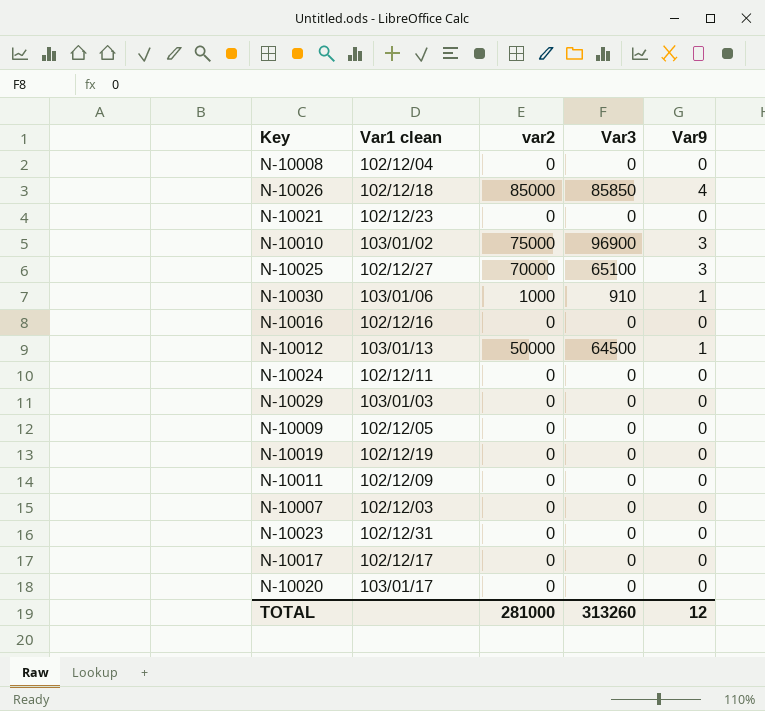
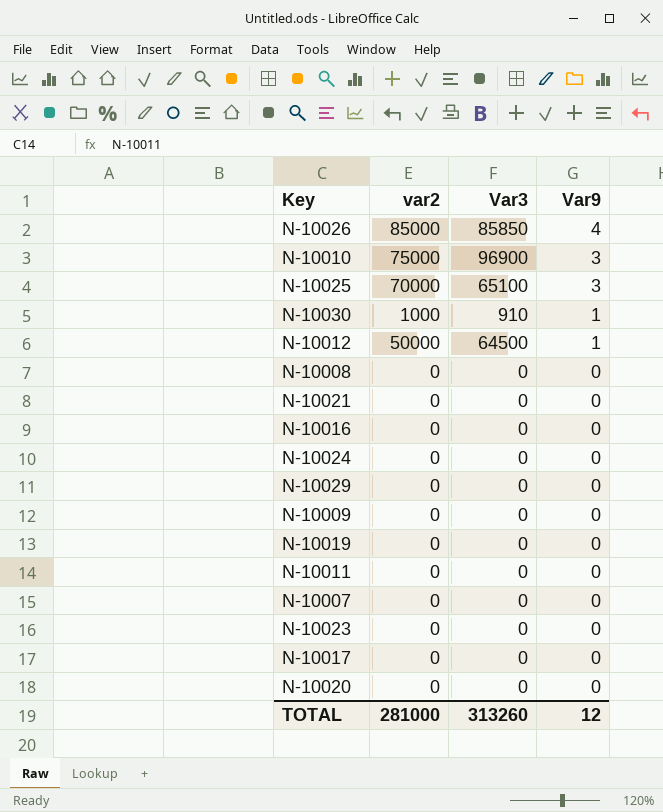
row order: none -> Var9 descending
column Var1 clean | position: 2 -> none

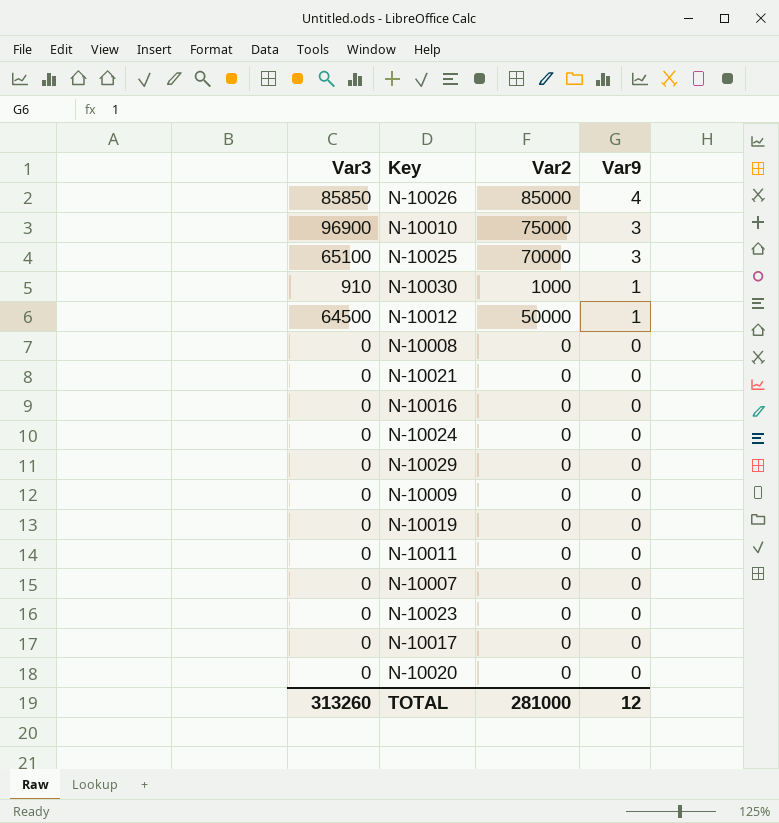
column Var3 | position: 3 -> 1
column name: var2 -> Var2

